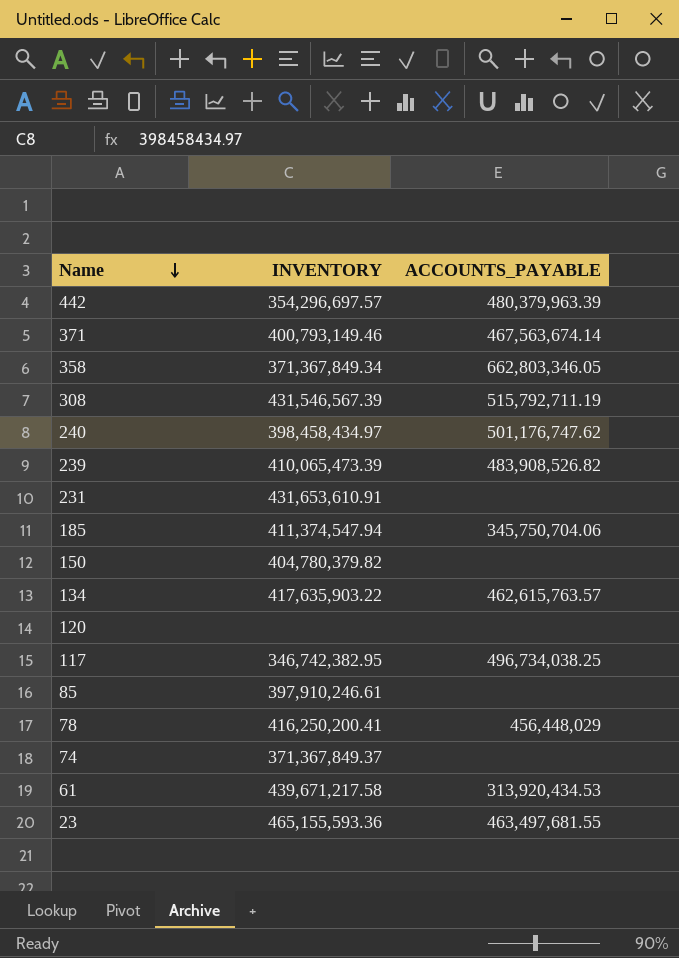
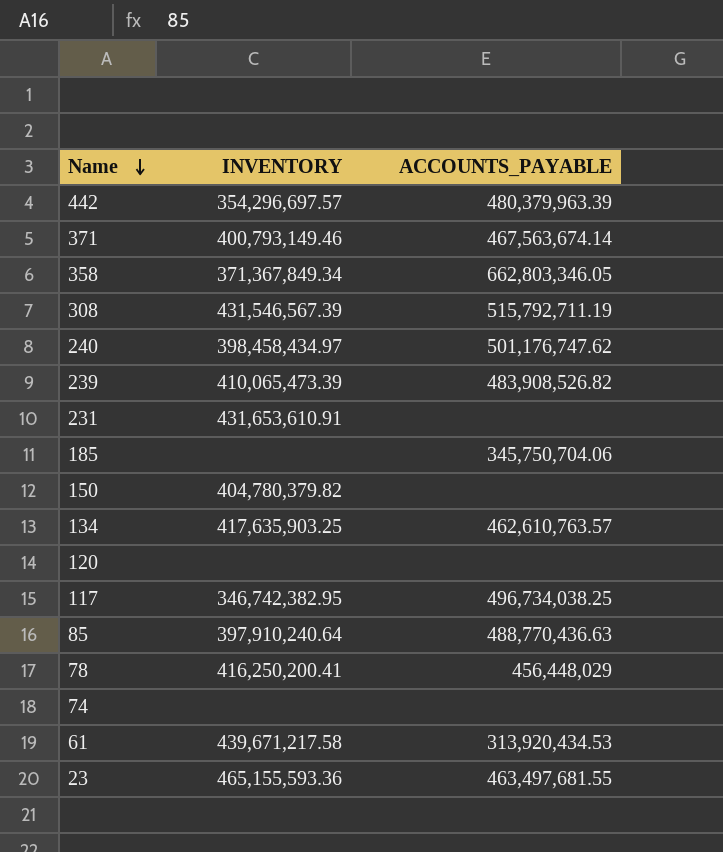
185 | INVENTORY: 411,374,547.94 -> none
134 | INVENTORY: 417,635,903.22 -> 417,635,903.25
134 | ACCOUNTS_PAYABLE: 462,615,763.57 -> 462,610,763.57
85 | INVENTORY: 397,910,246.61 -> 397,910,240.64
85 | ACCOUNTS_PAYABLE: none -> 488,770,436.63
74 | INVENTORY: 371,367,849.37 -> none

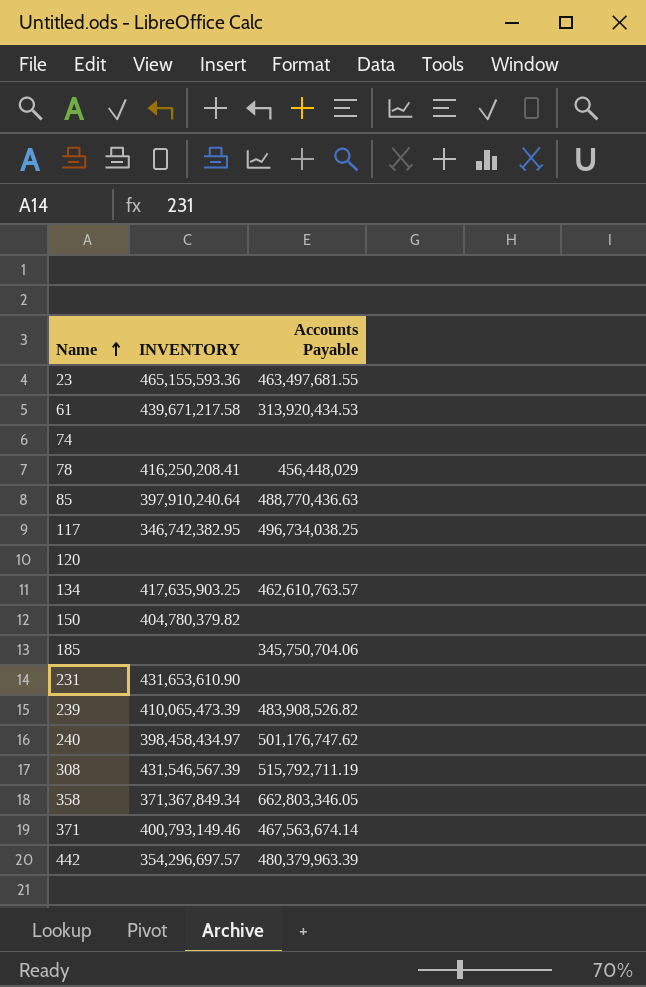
row order: Name descending -> Name ascending
column name: ACCOUNTS_PAYABLE -> Accounts Payable
78 | INVENTORY: 416,250,200.41 -> 416,250,208.41
231 | INVENTORY: 431,653,610.91 -> 431,653,610.90

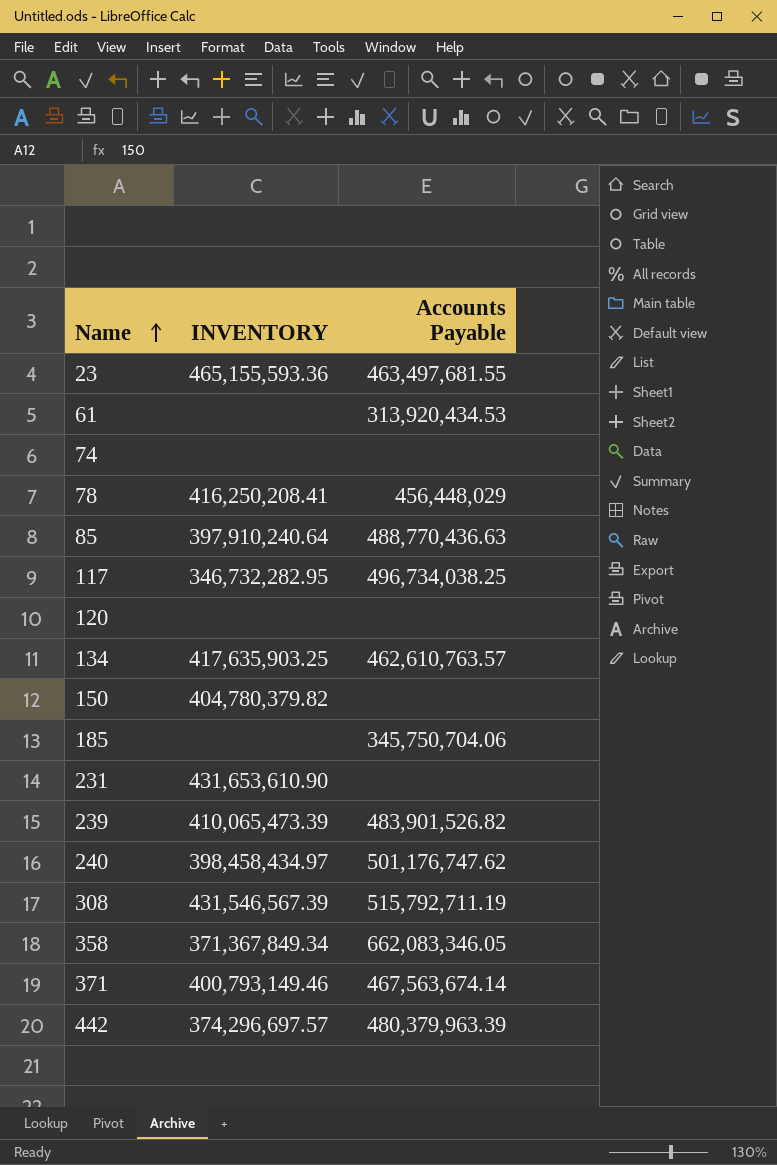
61 | INVENTORY: 439,671,217.58 -> none
117 | INVENTORY: 346,742,382.95 -> 346,732,282.95
239 | Accounts Payable: 483,908,526.82 -> 483,901,526.82
358 | Accounts Payable: 662,803,346.05 -> 662,083,346.05
442 | INVENTORY: 354,296,697.57 -> 374,296,697.57

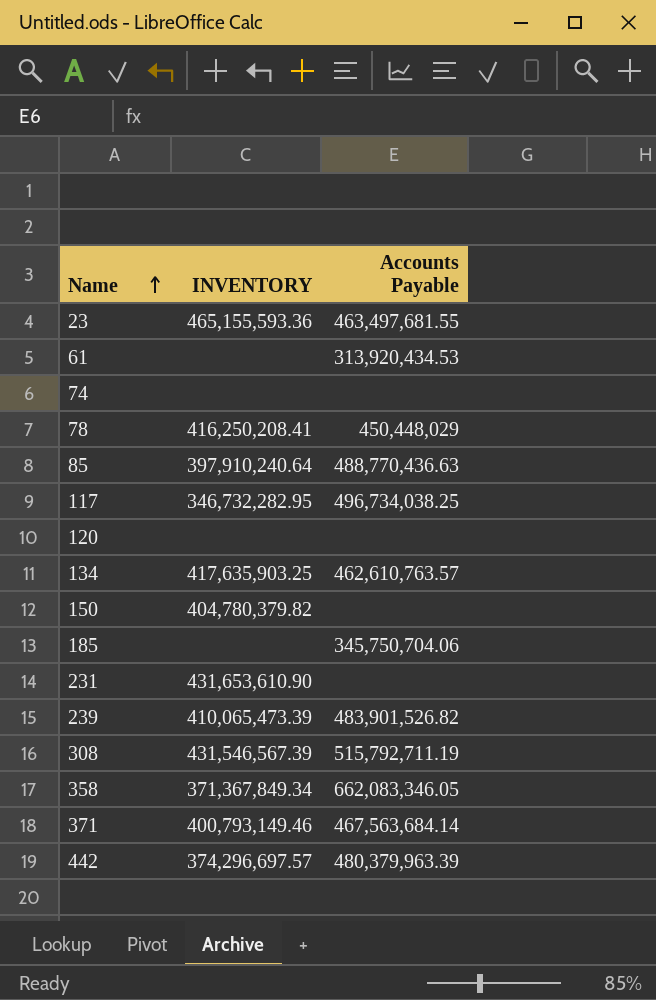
row 240: 398,458,434.97 | 501,176,747.62 -> none
78 | Accounts Payable: 456,448,029 -> 450,448,029
371 | Accounts Payable: 467,563,674.14 -> 467,563,684.14

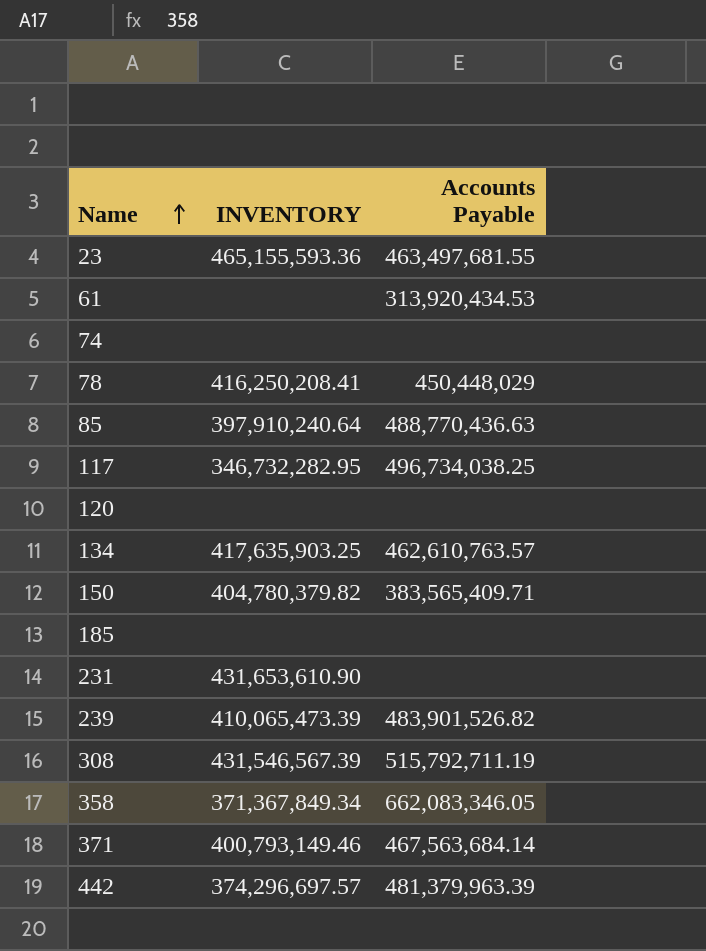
150 | Accounts Payable: none -> 383,565,409.71
185 | Accounts Payable: 345,750,704.06 -> none
442 | Accounts Payable: 480,379,963.39 -> 481,379,963.39

